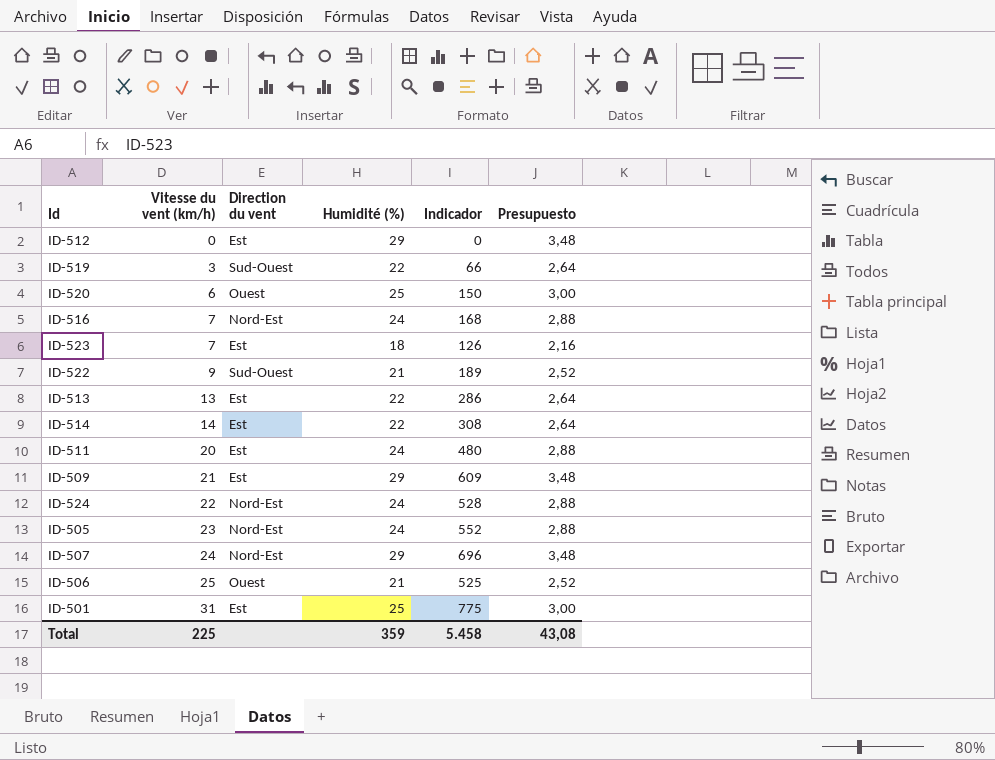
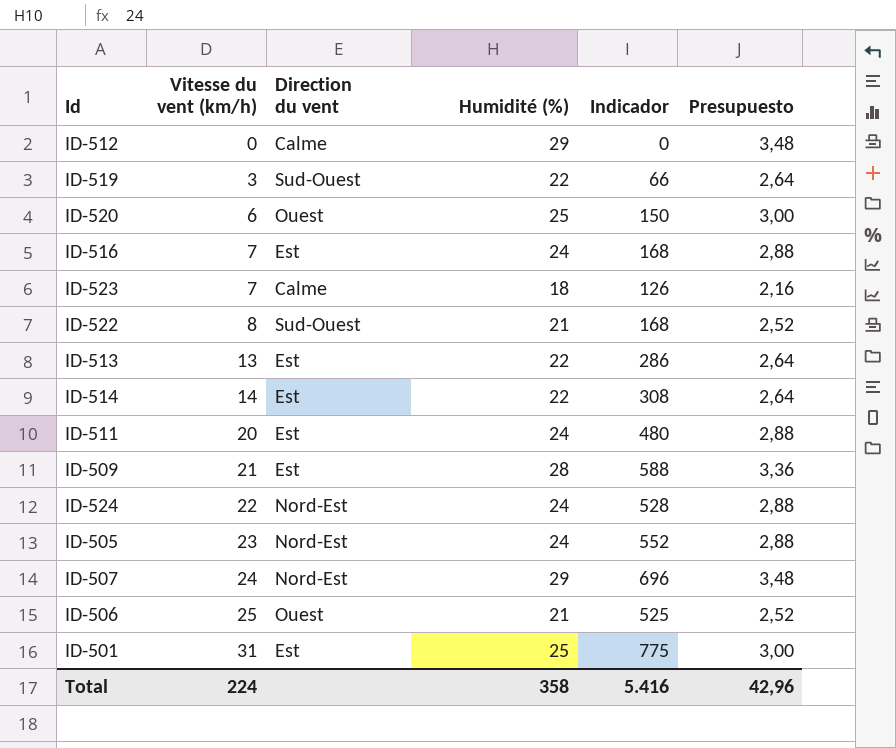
ID-512 | Direction du vent: Est -> Calme
ID-516 | Direction du vent: Nord-Est -> Est
ID-523 | Direction du vent: Est -> Calme
ID-522 | Vitesse du vent (km/h): 9 -> 8
ID-522 | Indicador: 189 -> 168
ID-509 | Humidité (%): 29 -> 28
ID-509 | Indicador: 609 -> 588
ID-509 | Presupuesto: 3,48 -> 3,36
Total | Vitesse du vent (km/h): 225 -> 224
Total | Humidité (%): 359 -> 358
Total | Indicador: 5.458 -> 5.416
Total | Presupuesto: 43,08 -> 42,96

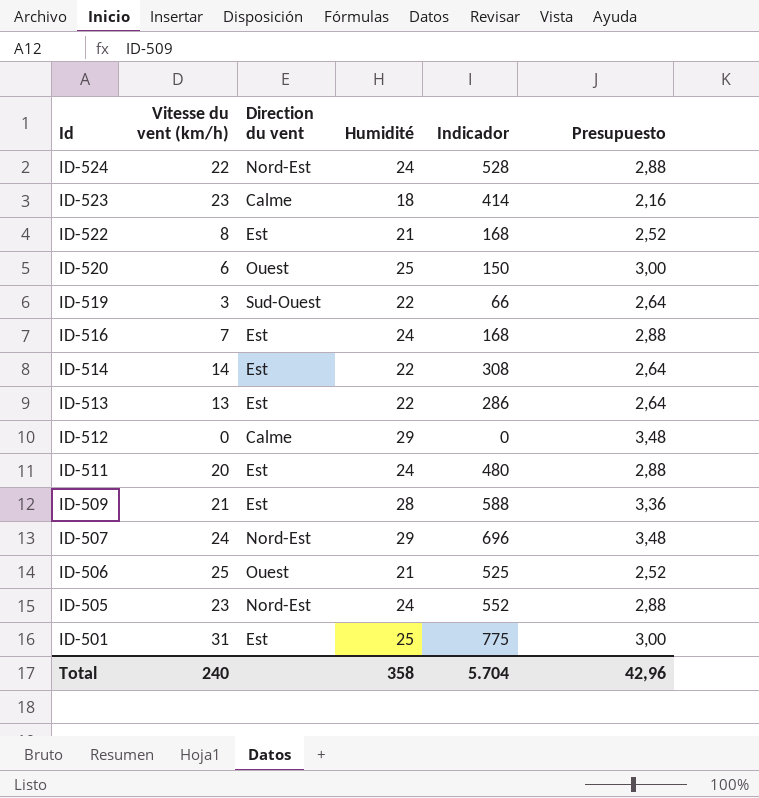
row order: Vitesse du vent (km/h) ascending -> Id descending
column name: Humidité (%) -> Humidité
ID-523 | Vitesse du vent (km/h): 7 -> 23
ID-523 | Indicador: 126 -> 414
ID-522 | Direction du vent: Sud-Ouest -> Est
Total | Vitesse du vent (km/h): 224 -> 240
Total | Indicador: 5.416 -> 5.704

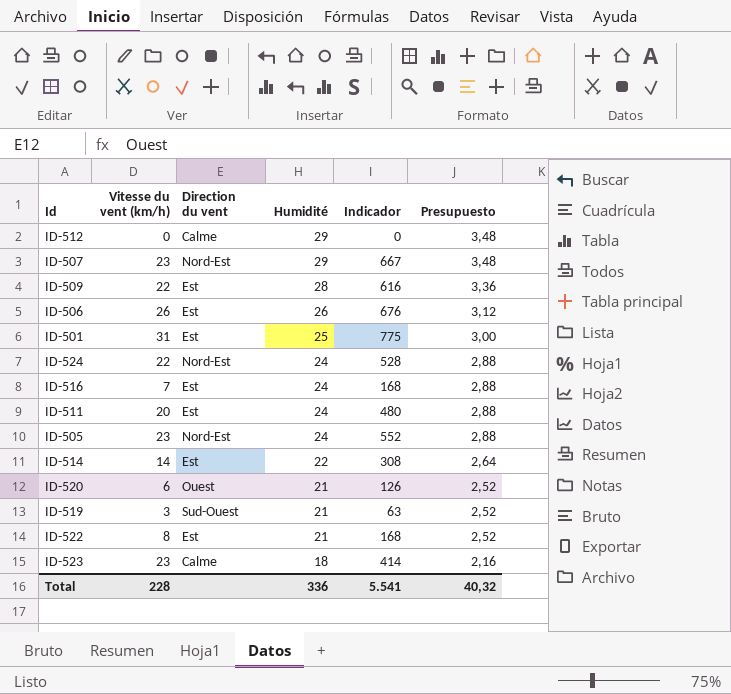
row order: Id descending -> Humidité descending
row ID-513: 13 | Est | 22 | 286 | 2,64 -> none
ID-507 | Vitesse du vent (km/h): 24 -> 23
ID-507 | Indicador: 696 -> 667
ID-509 | Vitesse du vent (km/h): 21 -> 22
ID-509 | Indicador: 588 -> 616
ID-506 | Vitesse du vent (km/h): 25 -> 26
ID-506 | Direction du vent: Ouest -> Est
ID-506 | Humidité: 21 -> 26
ID-506 | Indicador: 525 -> 676
ID-506 | Presupuesto: 2,52 -> 3,12
ID-520 | Humidité: 25 -> 21
ID-520 | Indicador: 150 -> 126
ID-520 | Presupuesto: 3,00 -> 2,52
ID-519 | Humidité: 22 -> 21
ID-519 | Indicador: 66 -> 63
ID-519 | Presupuesto: 2,64 -> 2,52
Total | Vitesse du vent (km/h): 240 -> 228
Total | Humidité: 358 -> 336
Total | Indicador: 5.704 -> 5.541
Total | Presupuesto: 42,96 -> 40,32

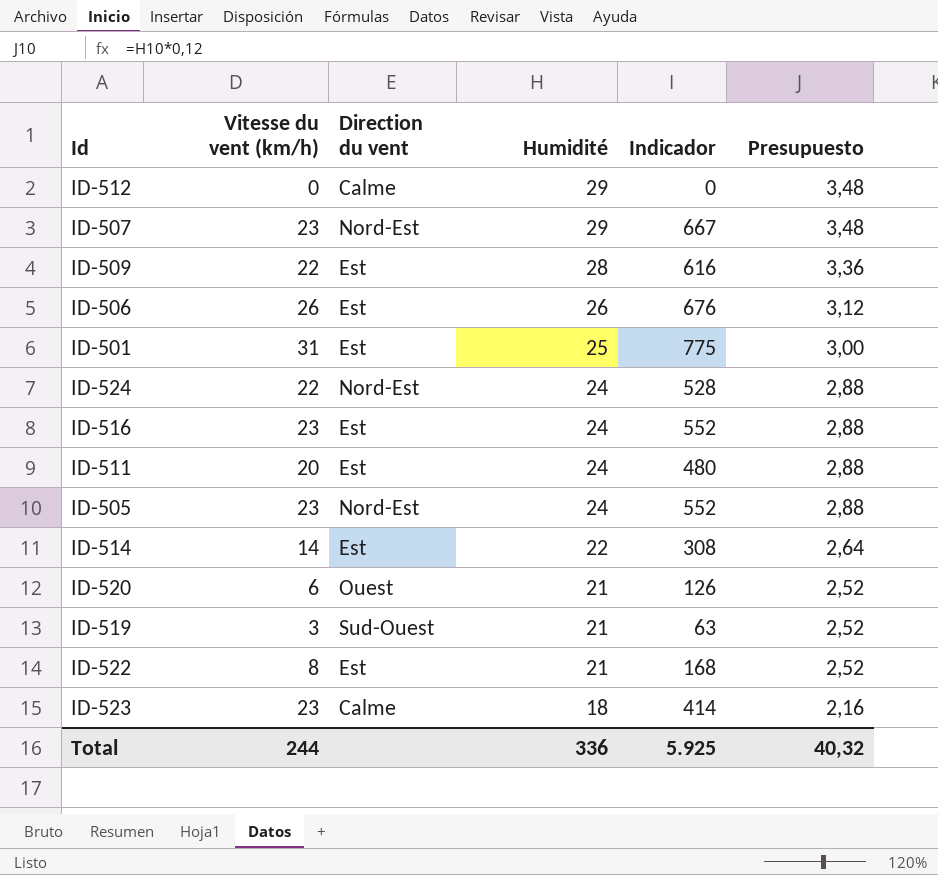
ID-516 | Vitesse du vent (km/h): 7 -> 23
ID-516 | Indicador: 168 -> 552
Total | Vitesse du vent (km/h): 228 -> 244
Total | Indicador: 5.541 -> 5.925

